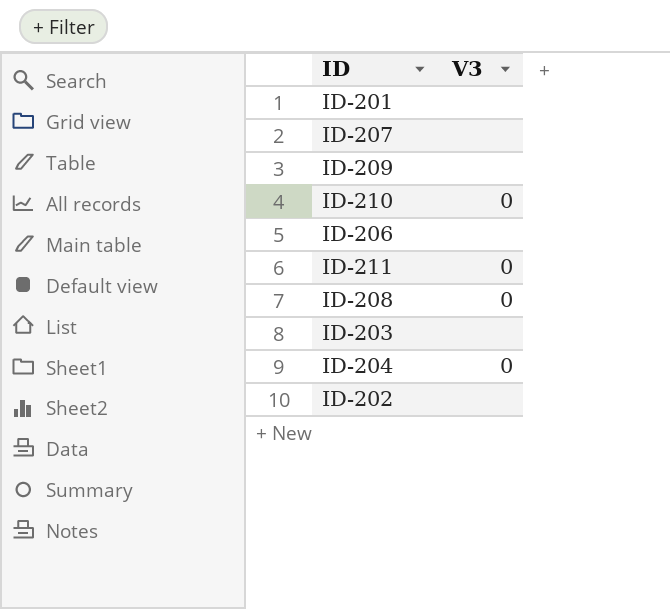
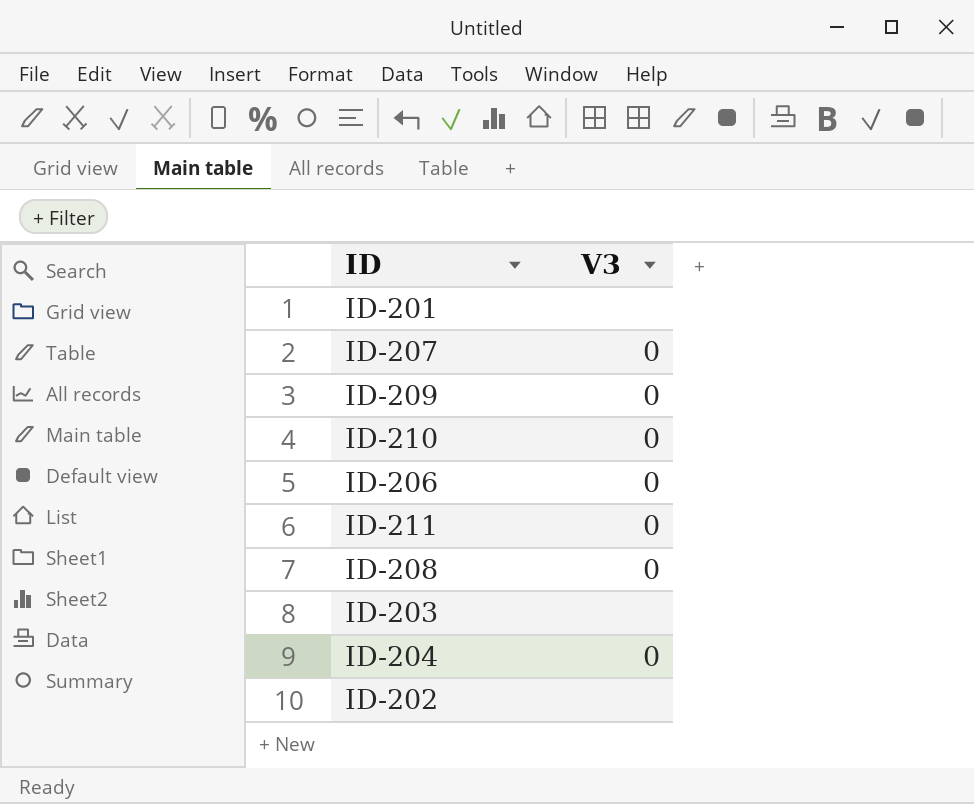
ID-207 | V3: none -> 0
ID-209 | V3: none -> 0
ID-206 | V3: none -> 0

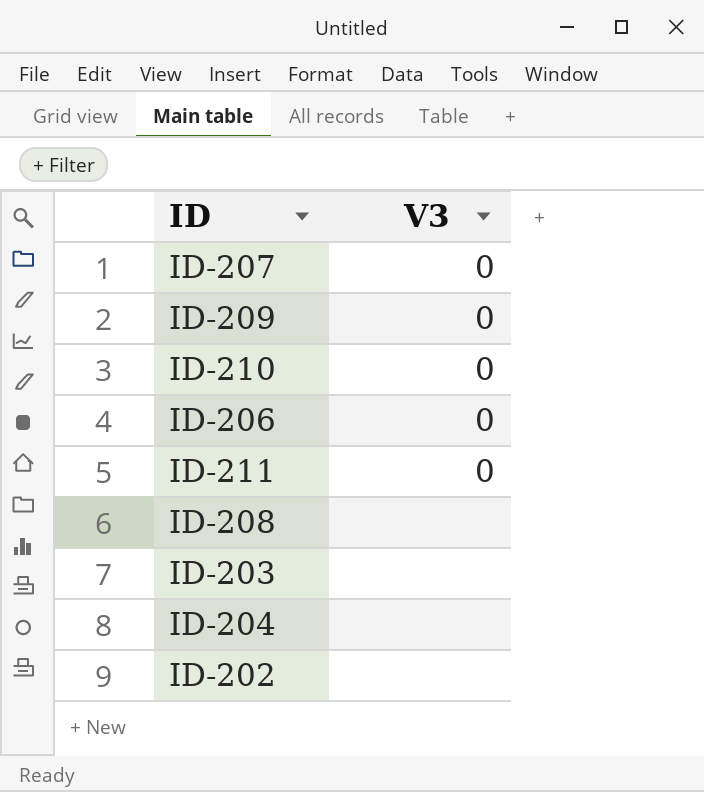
row ID-201: none -> none
ID-208 | V3: 0 -> none
ID-204 | V3: 0 -> none

